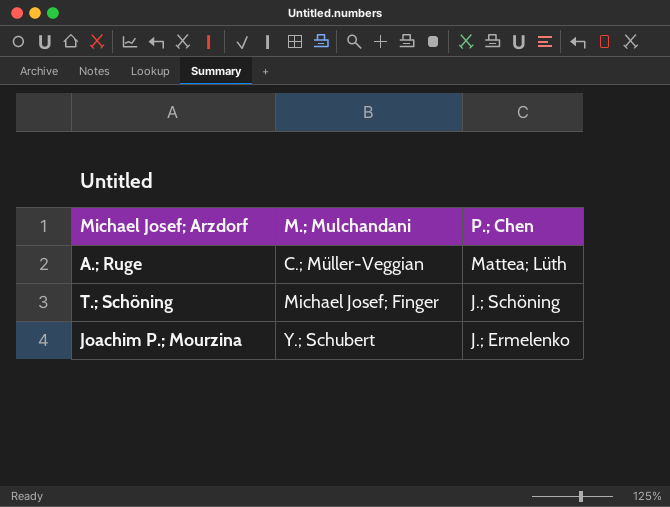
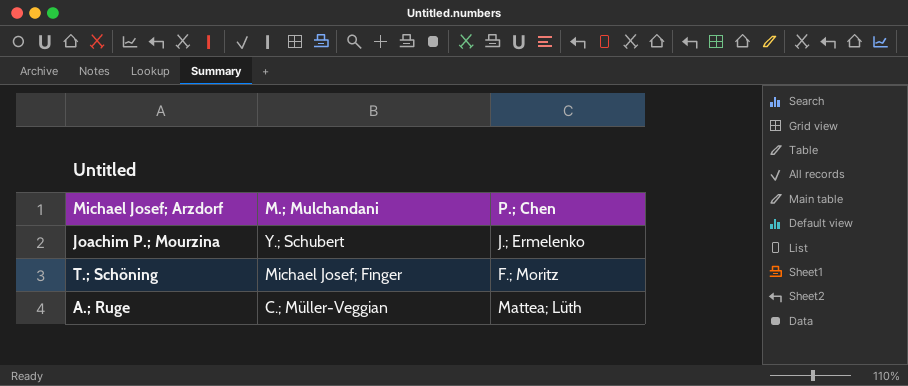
row order: M.; Mulchandani ascending -> M.; Mulchandani descending
T.; Schöning | P.; Chen: J.; Schöning -> F.; Moritz

